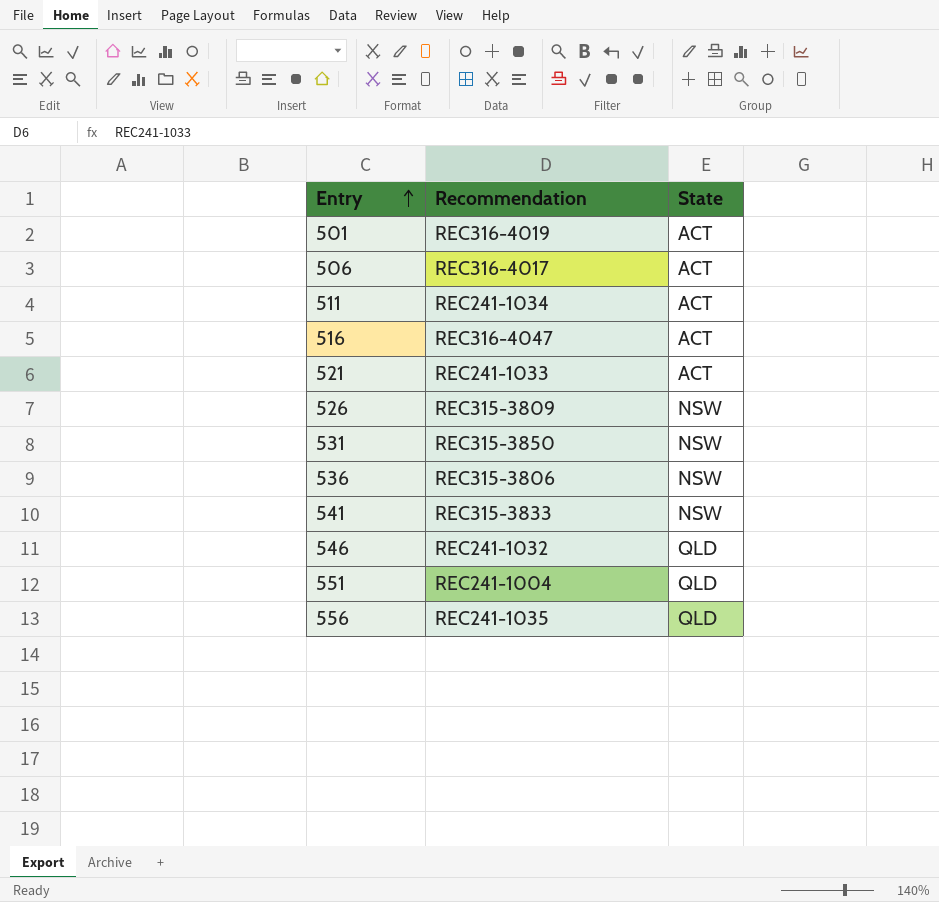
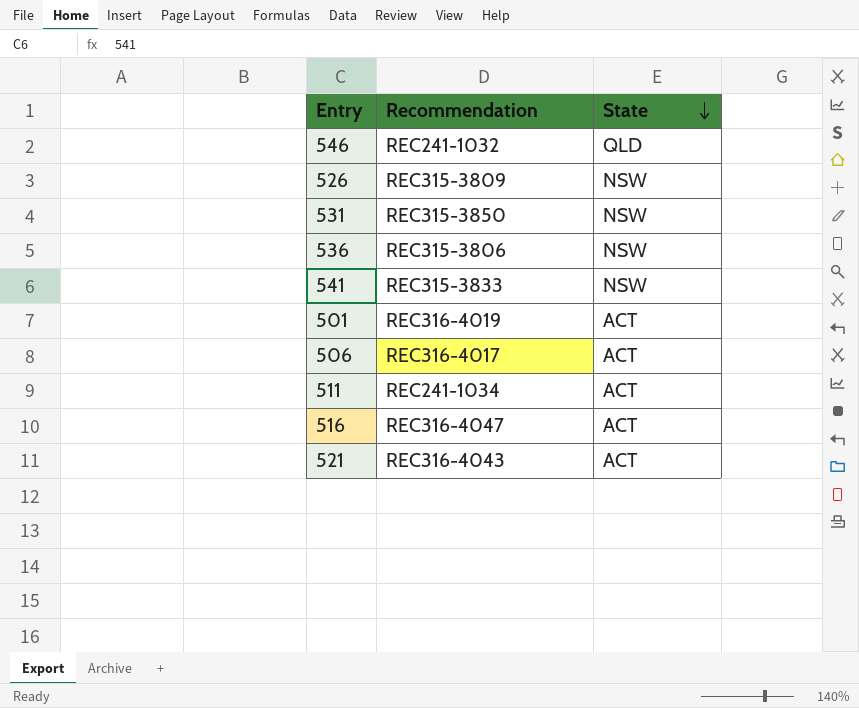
row order: Entry ascending -> State descending
row 551: REC241-1004 | QLD -> none
row 556: REC241-1035 | QLD -> none
521 | Recommendation: REC241-1033 -> REC316-4043

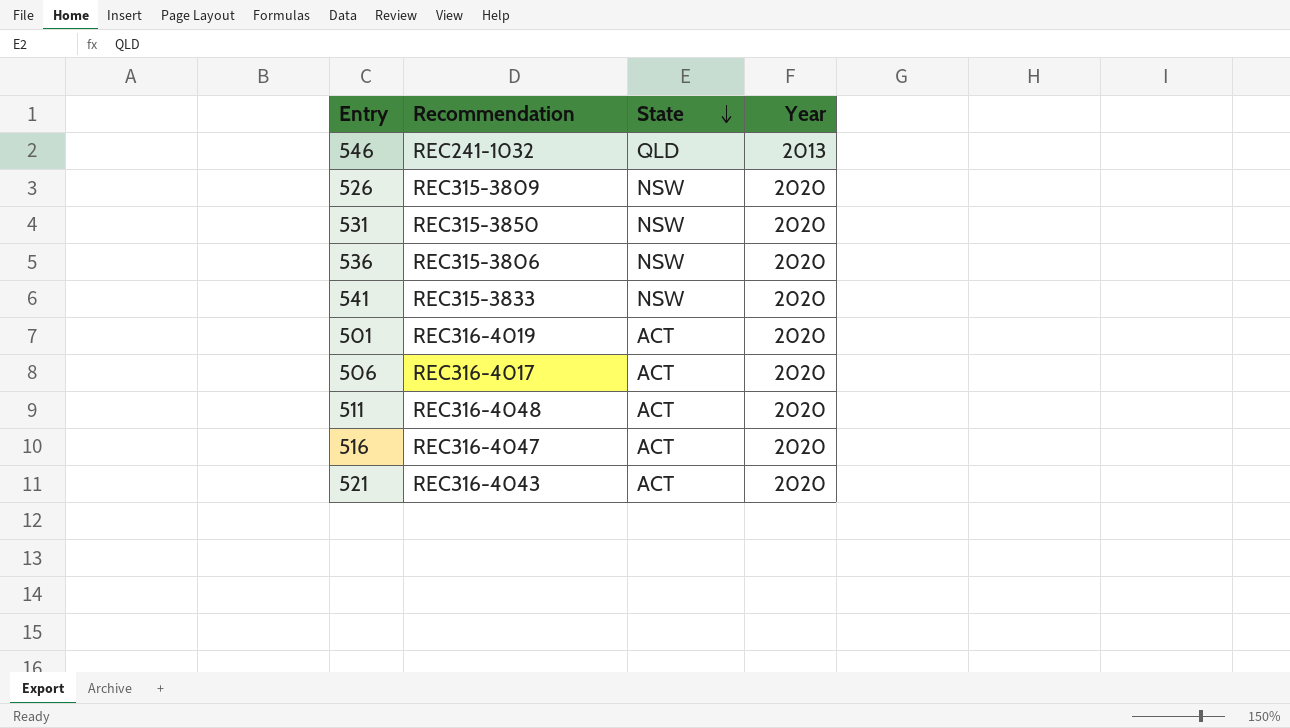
column Year | position: none -> 4
511 | Recommendation: REC241-1034 -> REC316-4048

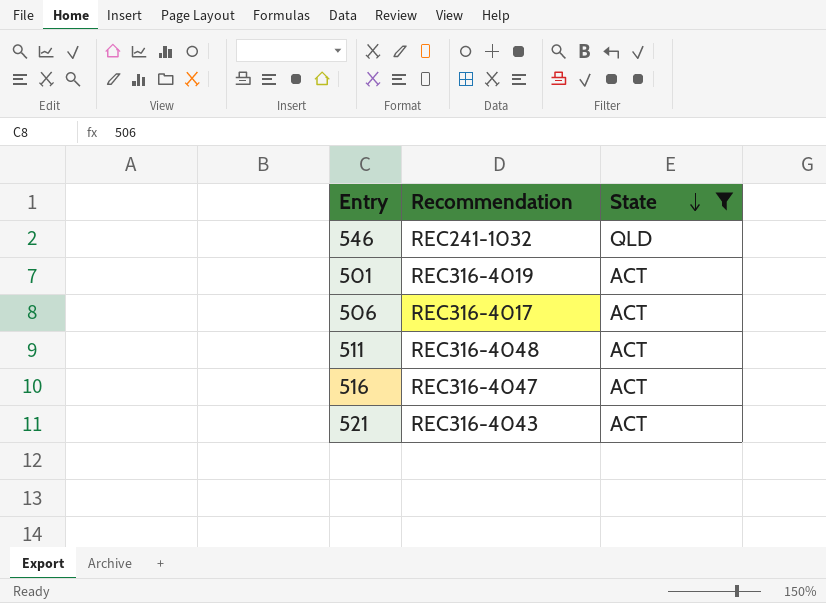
filter: none -> State != NSW
column Year | position: 4 -> none

